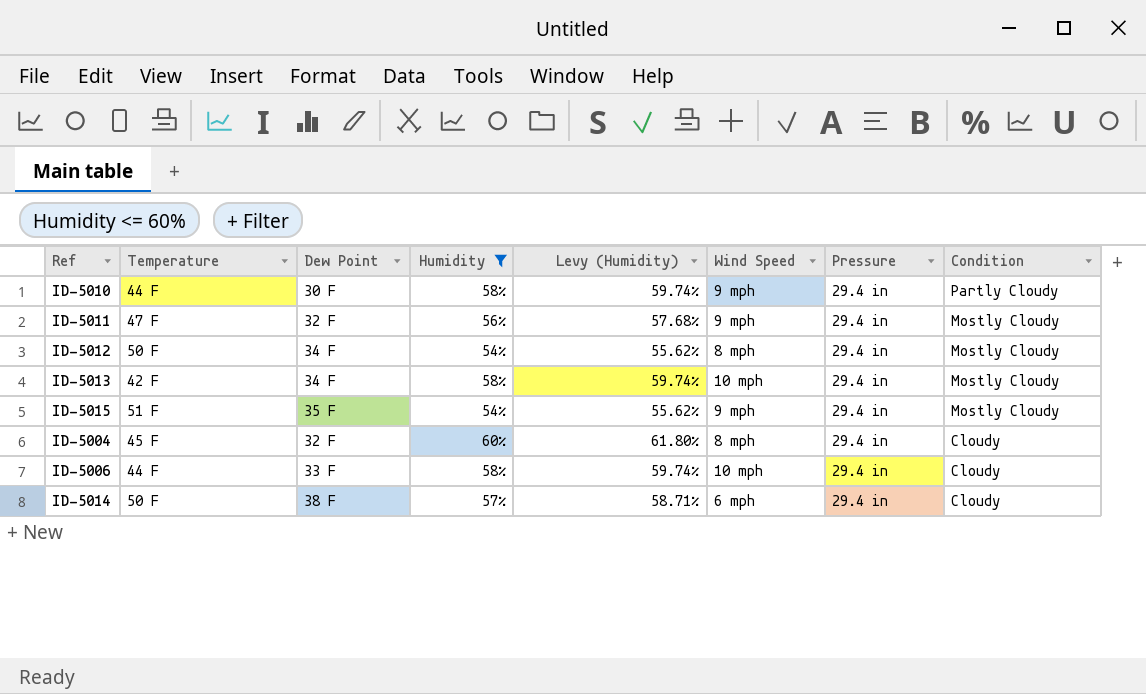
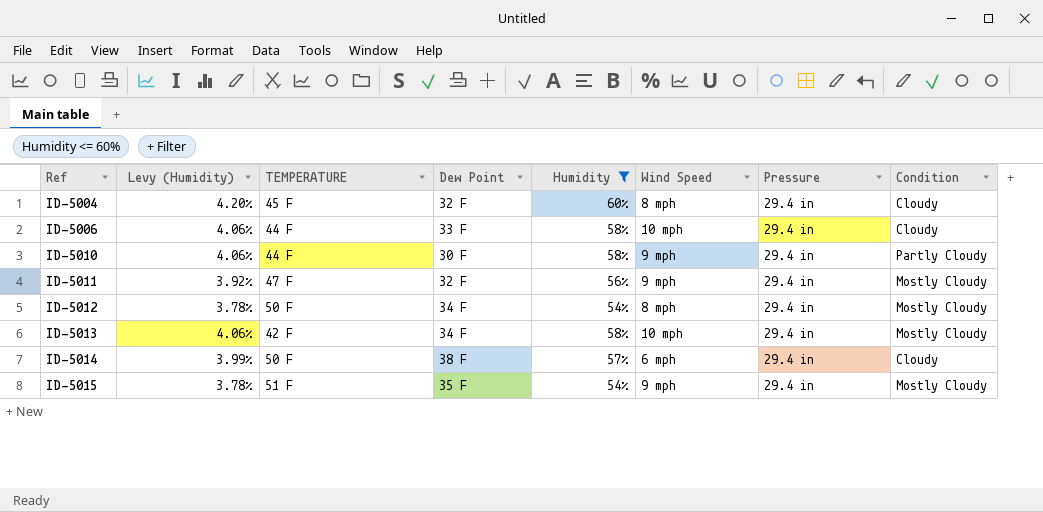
row order: Condition descending -> Ref ascending
column Levy (Humidity) | formula: [Humidity] * 1.03 -> [Humidity] * 0.07
column Levy (Humidity) | position: 5 -> 2
column name: Temperature -> TEMPERATURE

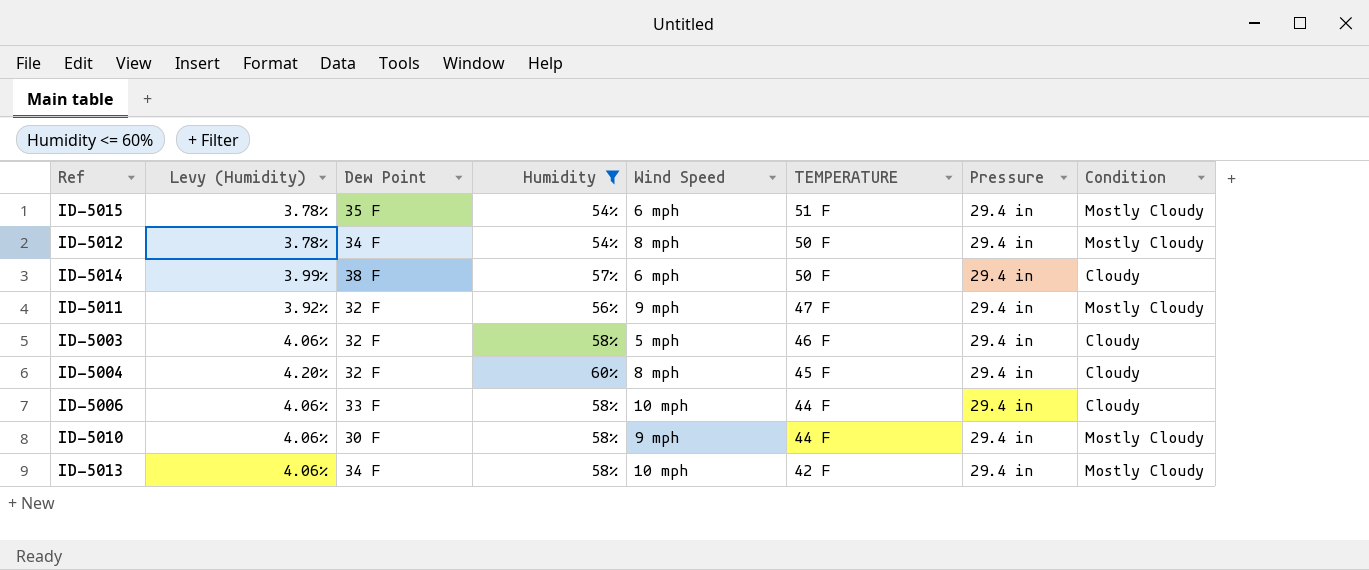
row order: Ref ascending -> TEMPERATURE descending
column TEMPERATURE | position: 3 -> 6
ID-5015 | Wind Speed: 9 mph -> 6 mph
row ID-5003: none -> 4.06% | 32 F | 58% | 5 mph | 46 F | 29.4 in | Cloudy
ID-5010 | Condition: Partly Cloudy -> Mostly Cloudy

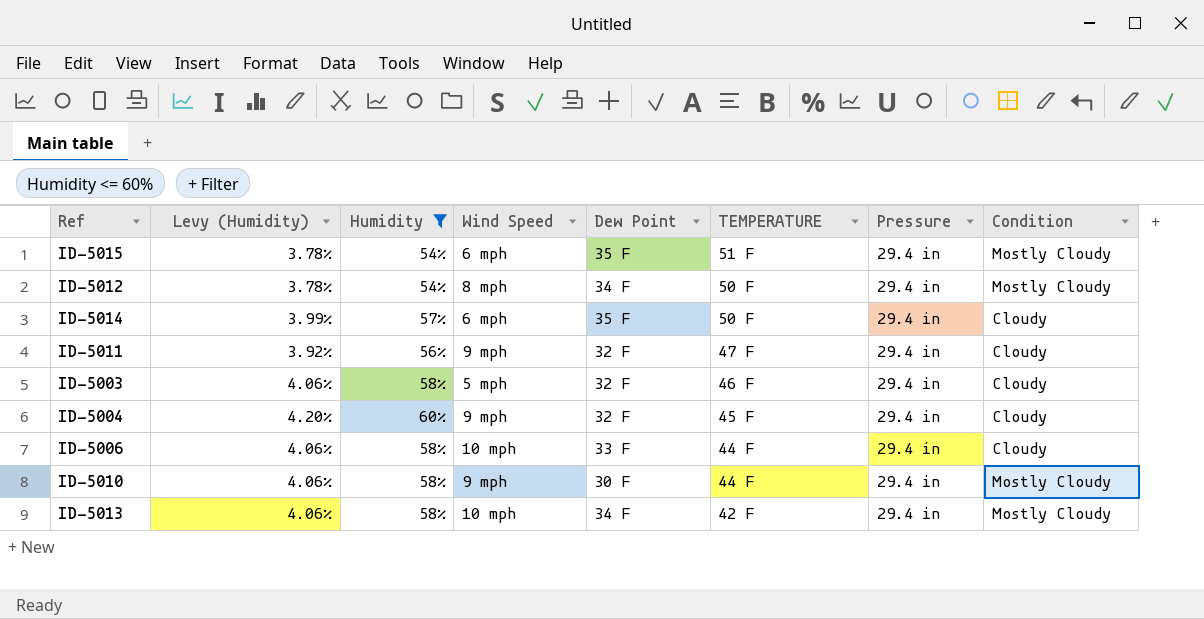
column Dew Point | position: 3 -> 5
ID-5014 | Dew Point: 38 F -> 35 F
ID-5011 | Condition: Mostly Cloudy -> Cloudy
ID-5004 | Wind Speed: 8 mph -> 9 mph

